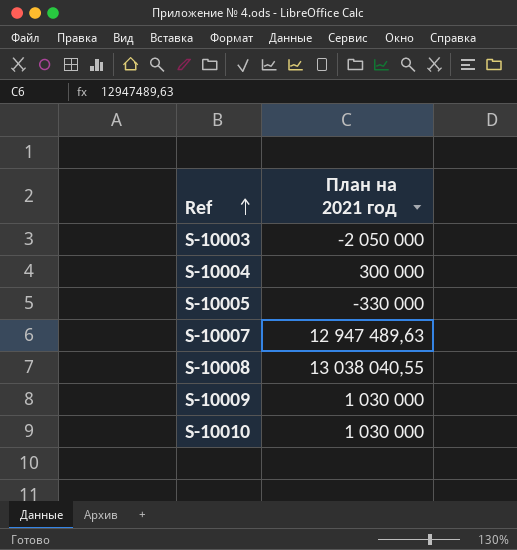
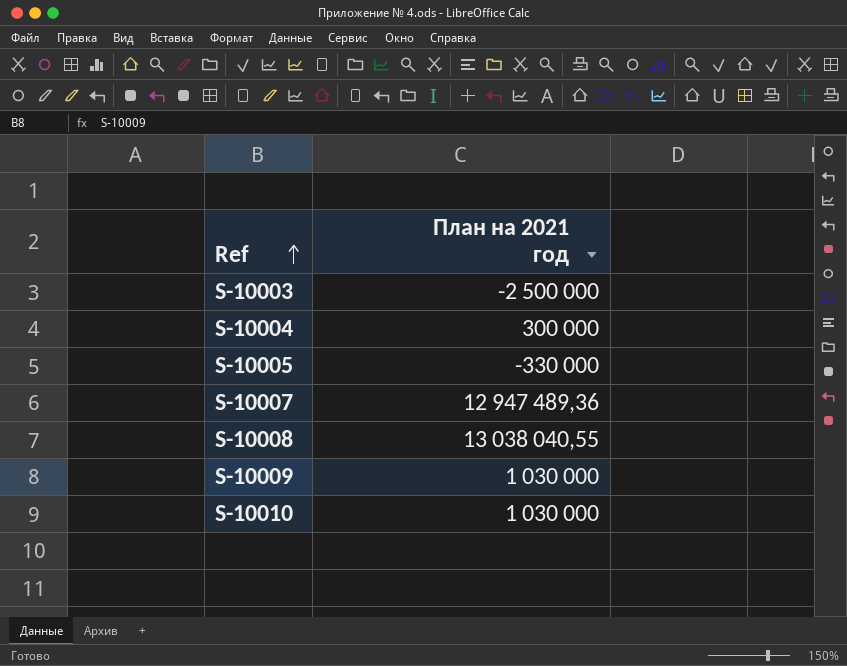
S-10003 | План на 2021 год: -2 050 000 -> -2 500 000
S-10007 | План на 2021 год: 12 947 489,63 -> 12 947 489,36

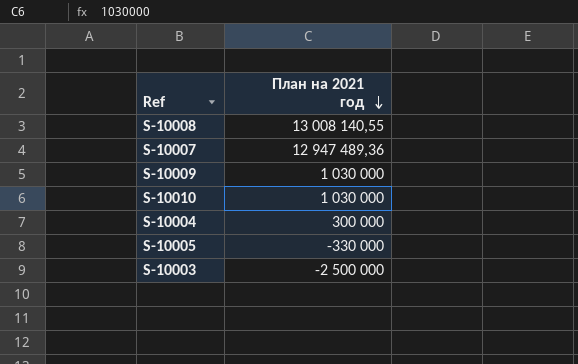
row order: Ref ascending -> План на 2021 год descending
S-10008 | План на 2021 год: 13 038 040,55 -> 13 008 140,55

